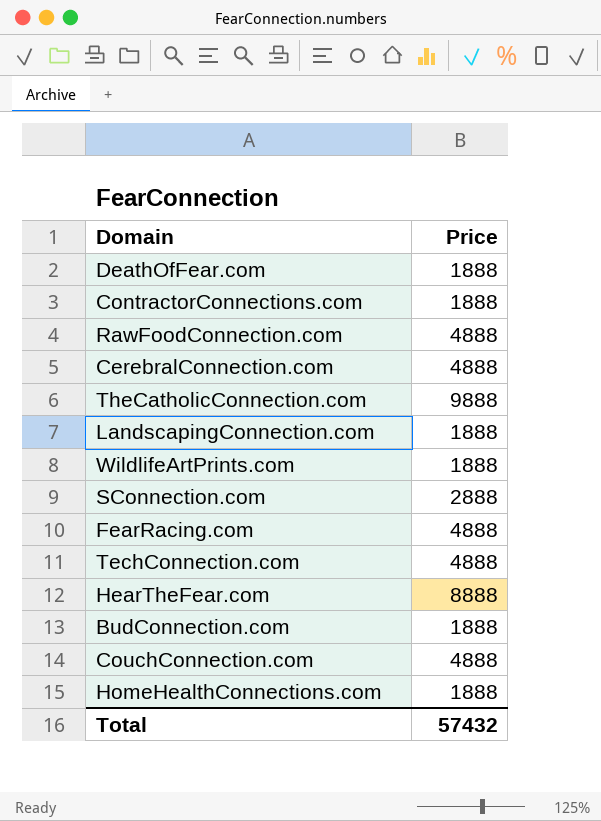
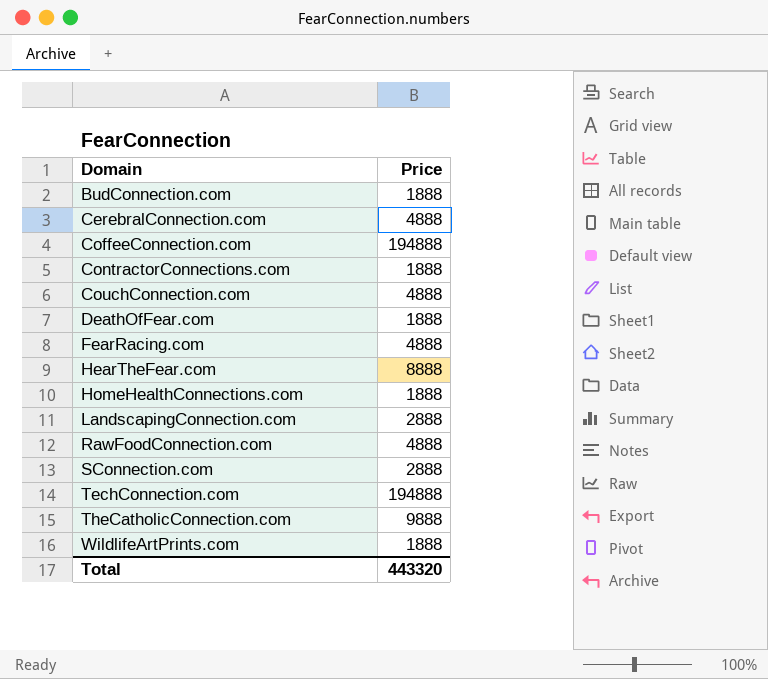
row order: none -> Domain ascending
row CoffeeConnection.com: none -> 194888
LandscapingConnection.com | Price: 1888 -> 2888
TechConnection.com | Price: 4888 -> 194888
Total | Price: 57432 -> 443320

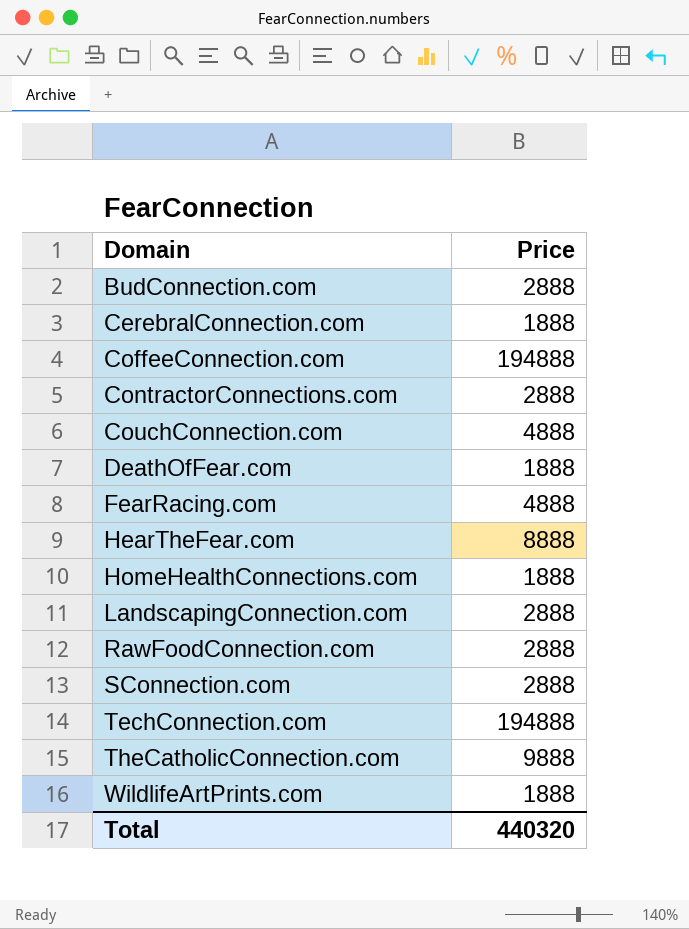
BudConnection.com | Price: 1888 -> 2888
CerebralConnection.com | Price: 4888 -> 1888
ContractorConnections.com | Price: 1888 -> 2888
RawFoodConnection.com | Price: 4888 -> 2888
Total | Price: 443320 -> 440320

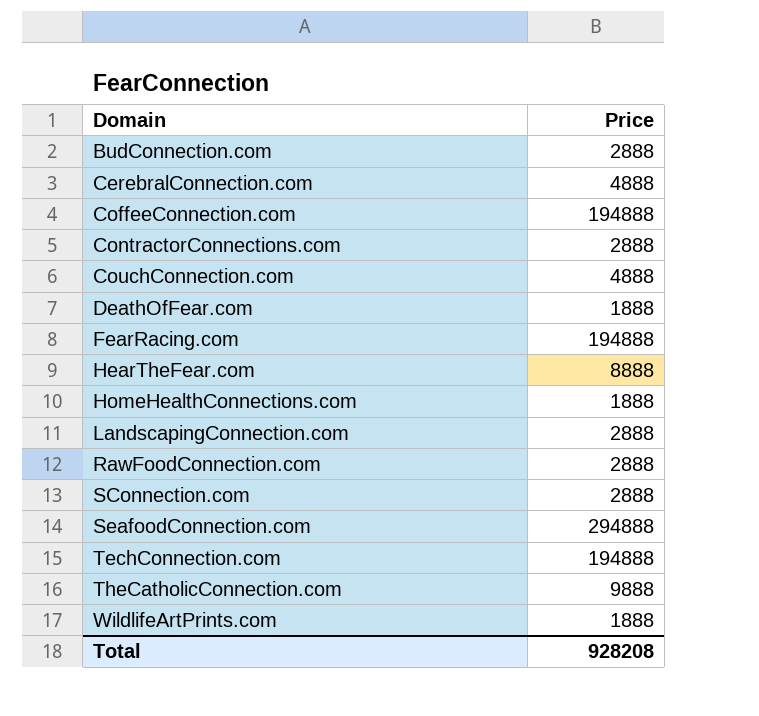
CerebralConnection.com | Price: 1888 -> 4888
FearRacing.com | Price: 4888 -> 194888
row SeafoodConnection.com: none -> 294888
Total | Price: 440320 -> 928208

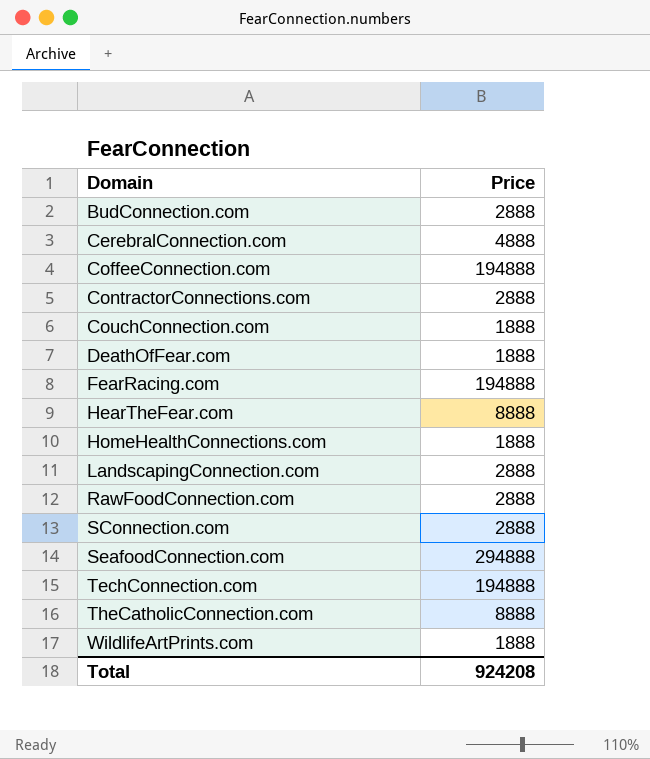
CouchConnection.com | Price: 4888 -> 1888
TheCatholicConnection.com | Price: 9888 -> 8888
Total | Price: 928208 -> 924208

